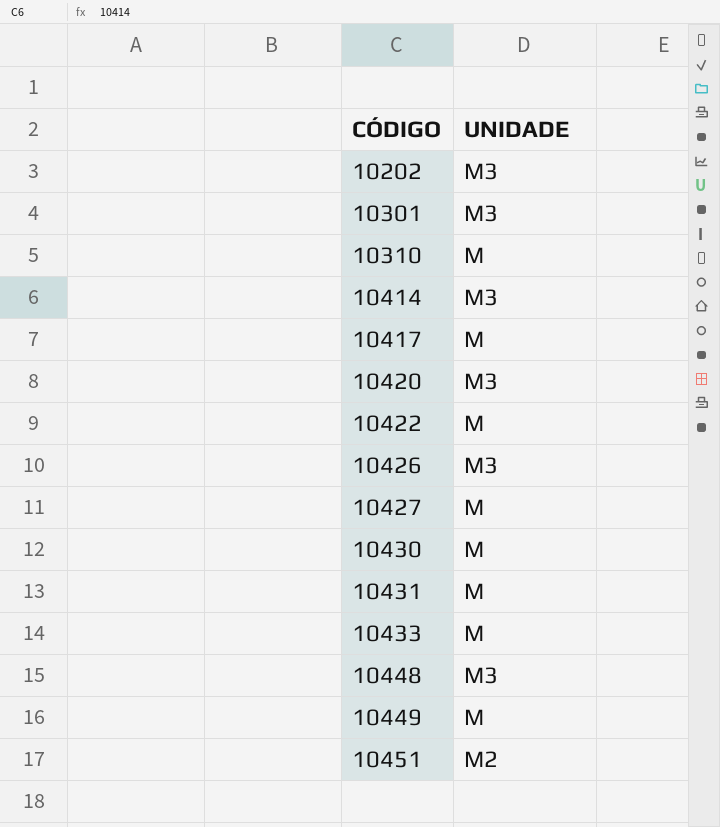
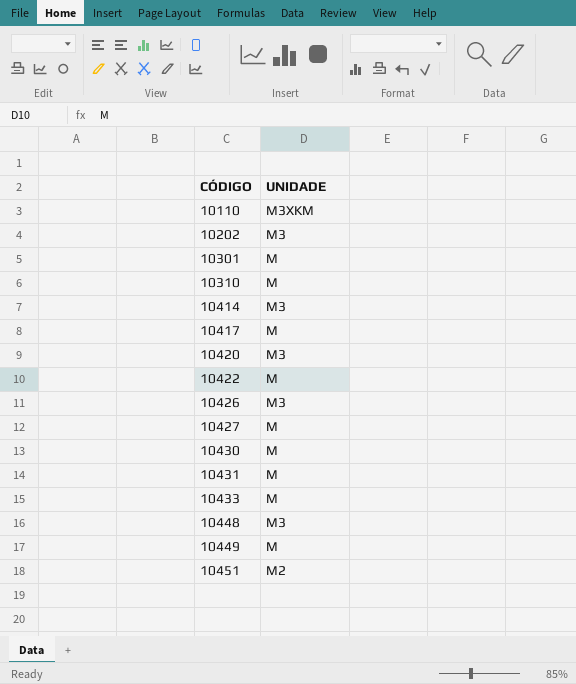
row 10110: none -> M3XKM
10301 | UNIDADE: M3 -> M

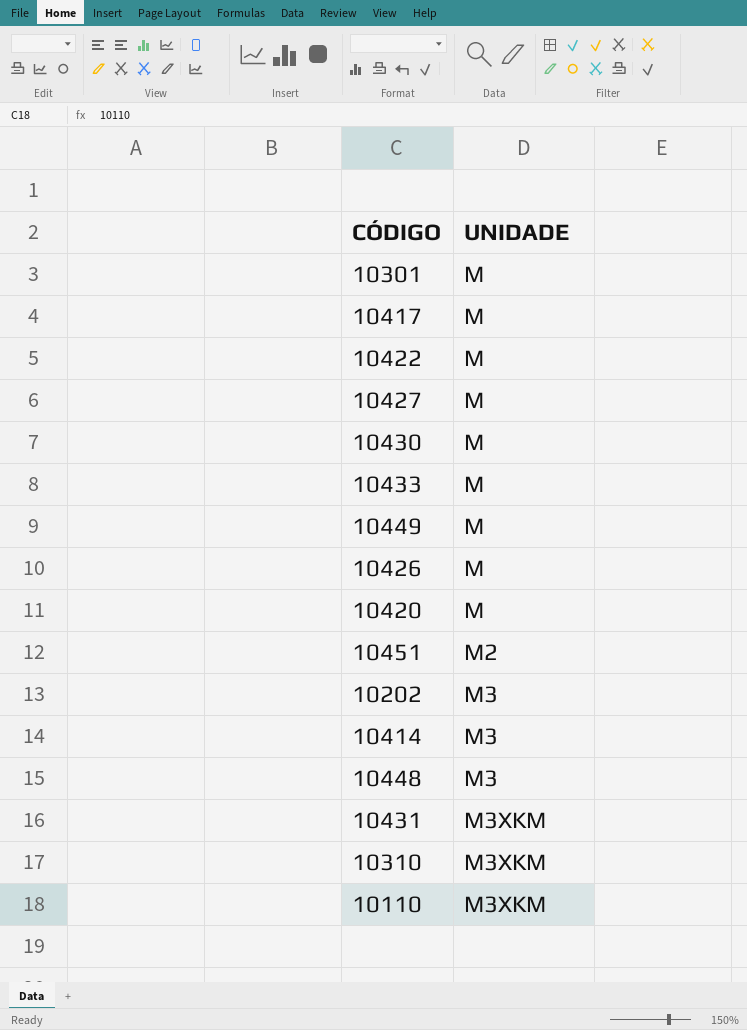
row order: CÓDIGO ascending -> UNIDADE ascending
10426 | UNIDADE: M3 -> M
10420 | UNIDADE: M3 -> M
10431 | UNIDADE: M -> M3XKM
10310 | UNIDADE: M -> M3XKM

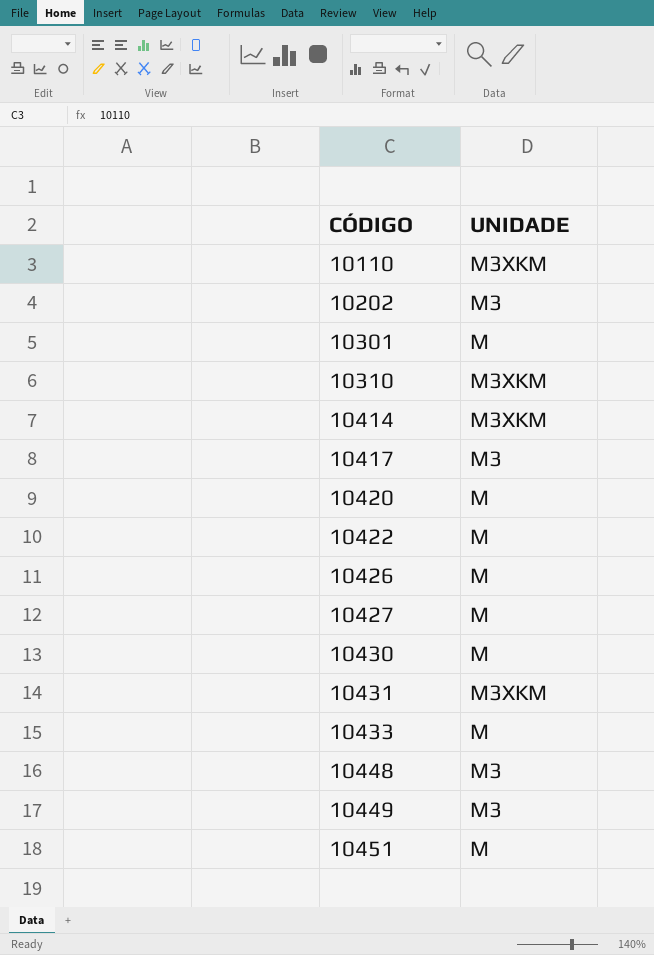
row order: UNIDADE ascending -> CÓDIGO ascending
10414 | UNIDADE: M3 -> M3XKM
10417 | UNIDADE: M -> M3
10449 | UNIDADE: M -> M3
10451 | UNIDADE: M2 -> M

